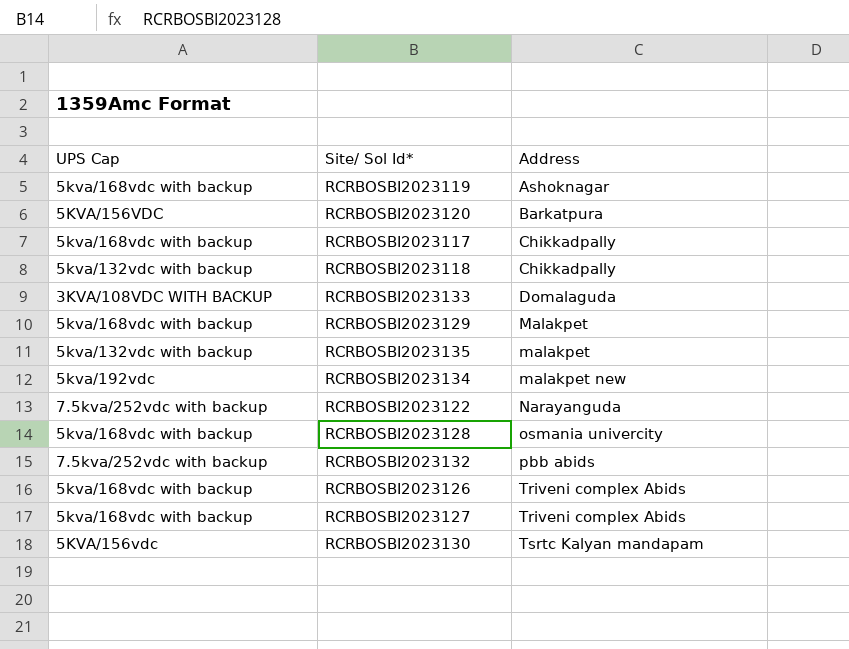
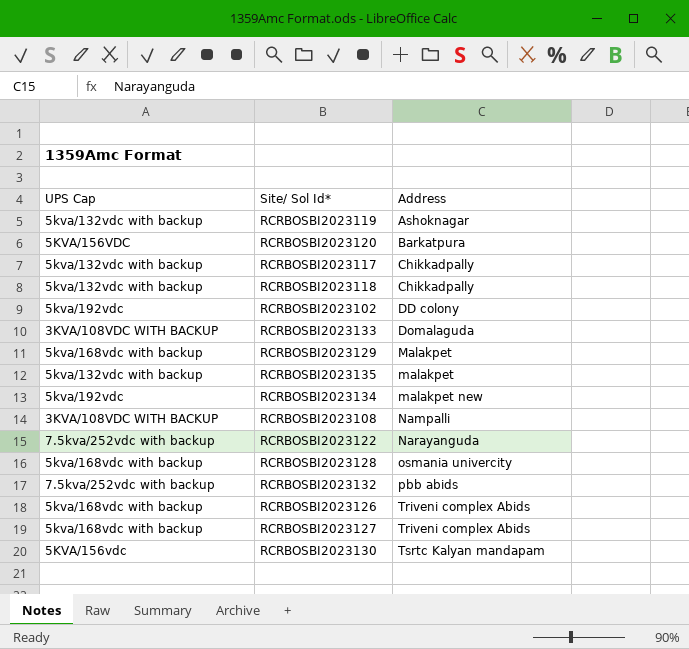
RCRBOSBI2023119 | UPS Cap: 5kva/168vdc with backup -> 5kva/132vdc with backup
RCRBOSBI2023117 | UPS Cap: 5kva/168vdc with backup -> 5kva/132vdc with backup
row RCRBOSBI2023102: none -> 5kva/192vdc | DD colony
row RCRBOSBI2023108: none -> 3KVA/108VDC WITH BACKUP | Nampalli

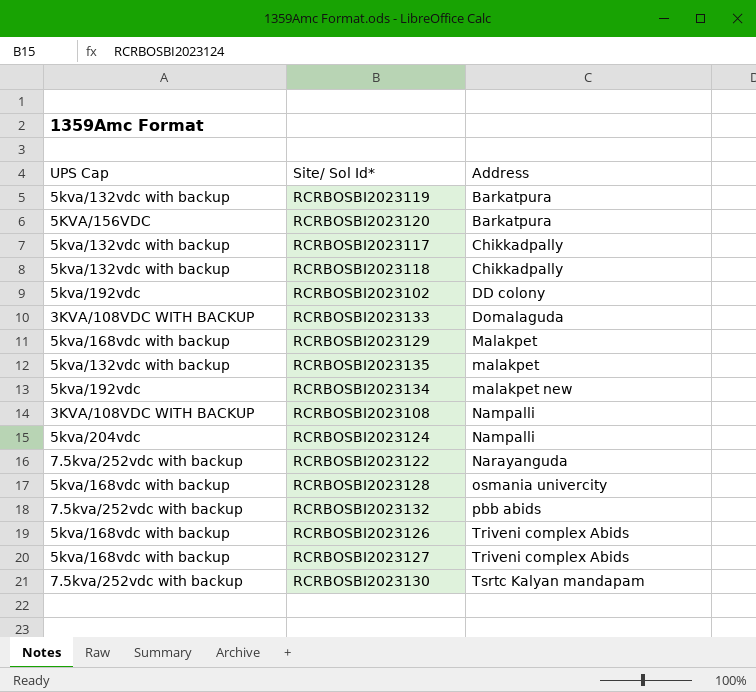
RCRBOSBI2023119 | Address: Ashoknagar -> Barkatpura
row RCRBOSBI2023124: none -> 5kva/204vdc | Nampalli
RCRBOSBI2023130 | UPS Cap: 5KVA/156vdc -> 7.5kva/252vdc with backup

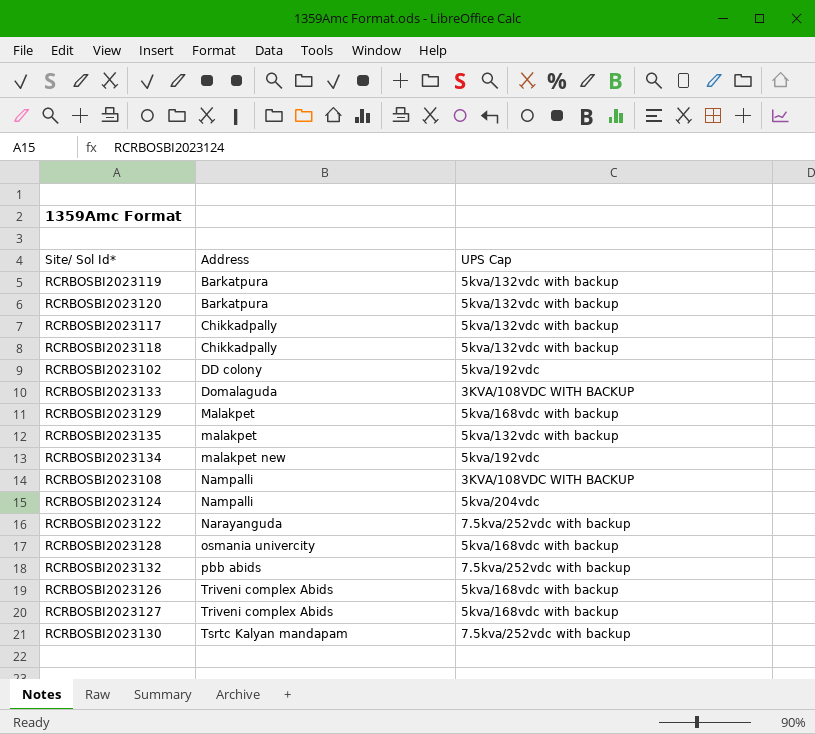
column UPS Cap | position: 1 -> 3
RCRBOSBI2023120 | UPS Cap: 5KVA/156VDC -> 5kva/132vdc with backup

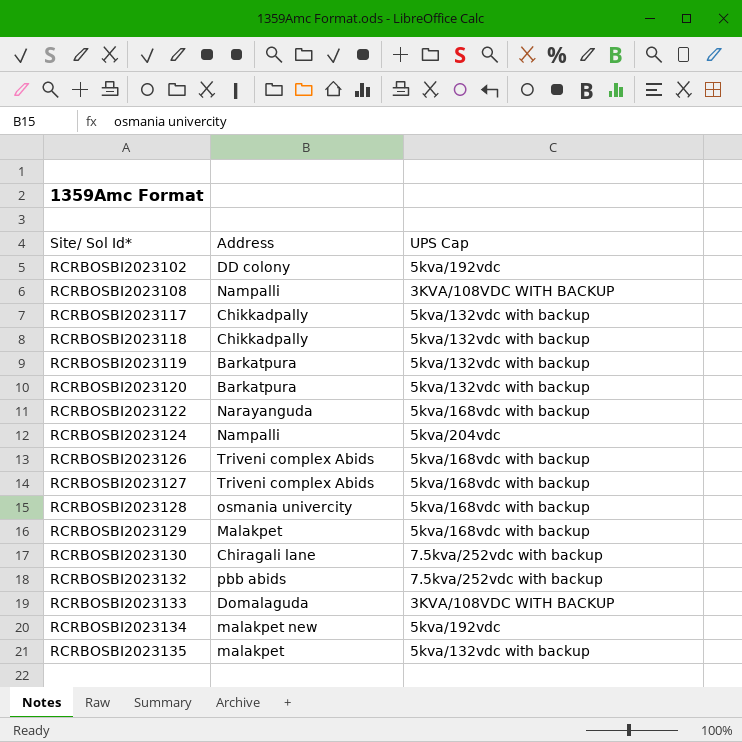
row order: Address ascending -> Site/ Sol Id* ascending
RCRBOSBI2023122 | UPS Cap: 7.5kva/252vdc with backup -> 5kva/168vdc with backup
RCRBOSBI2023130 | Address: Tsrtc Kalyan mandapam -> Chiragali lane

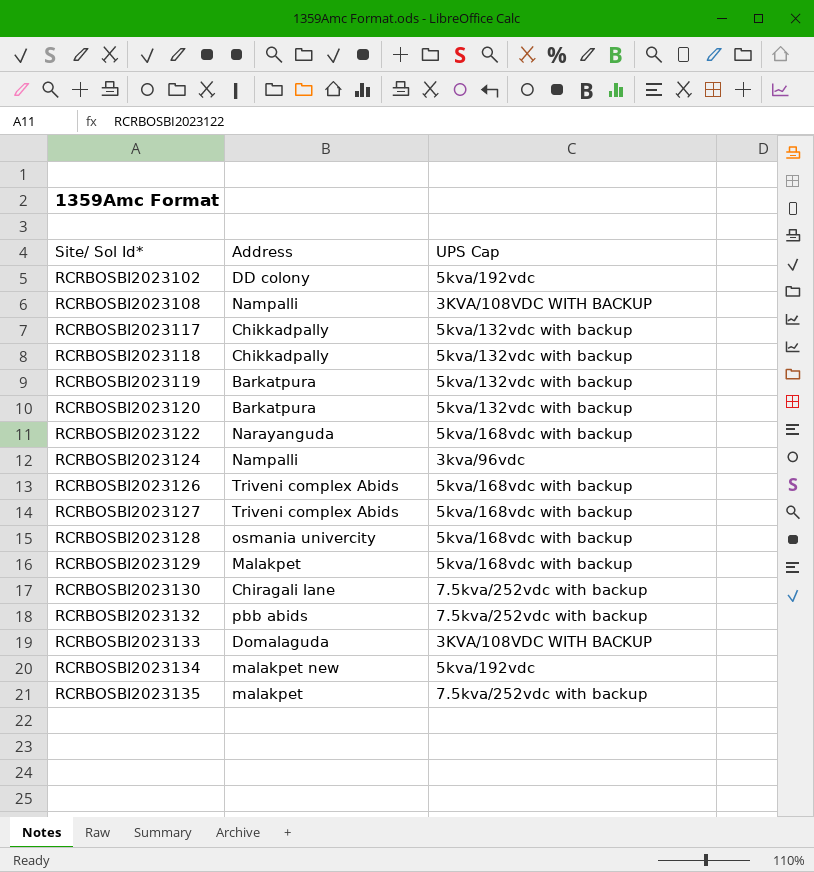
RCRBOSBI2023124 | UPS Cap: 5kva/204vdc -> 3kva/96vdc
RCRBOSBI2023135 | UPS Cap: 5kva/132vdc with backup -> 7.5kva/252vdc with backup

